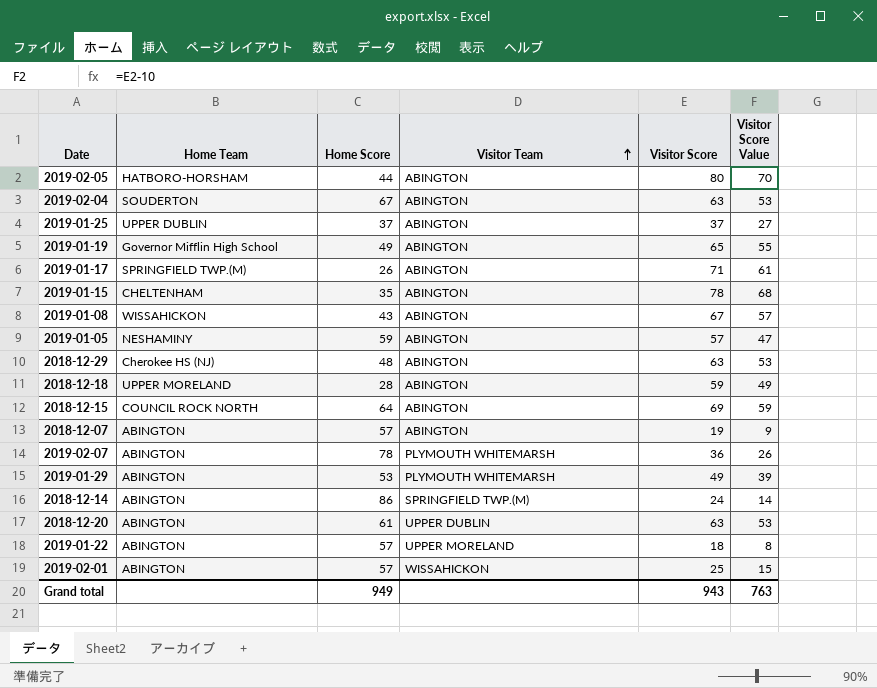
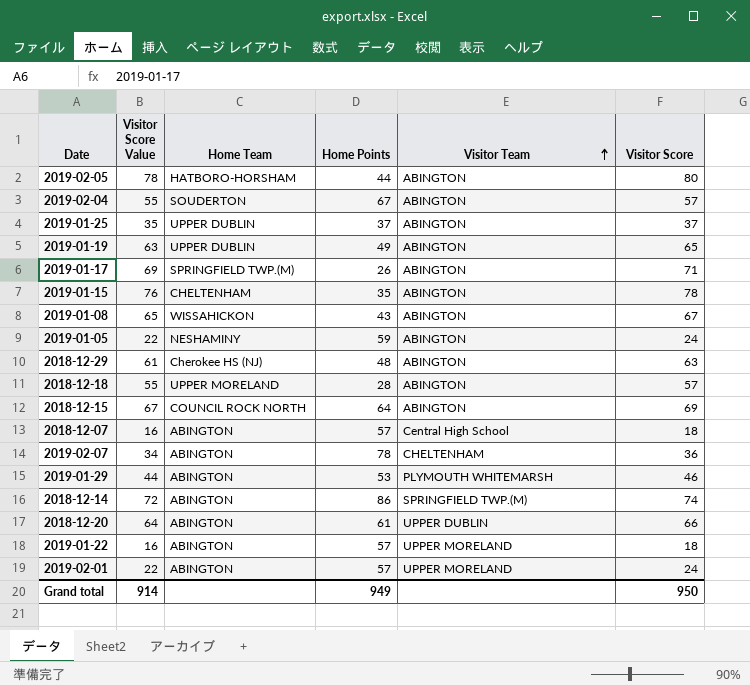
column Visitor Score Value | formula: [Visitor Score] - 10 -> [Visitor Score] - 2
column Visitor Score Value | position: 6 -> 2
column name: Home Score -> Home Points
2019-02-04 | Visitor Score: 63 -> 57
2019-01-19 | Home Team: Governor Mifflin High School -> UPPER DUBLIN
2019-01-05 | Visitor Score: 57 -> 24
2018-12-18 | Visitor Score: 59 -> 57
2018-12-07 | Visitor Team: ABINGTON -> Central High School
2018-12-07 | Visitor Score: 19 -> 18
2019-02-07 | Visitor Team: PLYMOUTH WHITEMARSH -> CHELTENHAM
2019-01-29 | Visitor Score: 49 -> 46
2018-12-14 | Visitor Score: 24 -> 74
2018-12-20 | Visitor Score: 63 -> 66
2019-02-01 | Visitor Team: WISSAHICKON -> UPPER MORELAND
2019-02-01 | Visitor Score: 25 -> 24
Grand total | Visitor Score Value: 763 -> 914
Grand total | Visitor Score: 943 -> 950

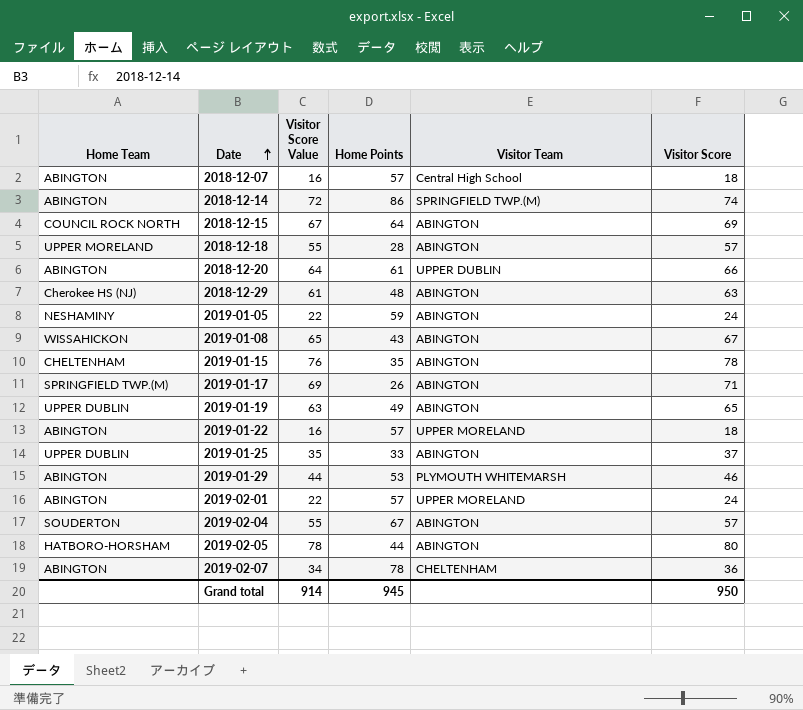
row order: Visitor Team ascending -> Date ascending
column Home Team | position: 3 -> 1
2019-01-25 | Home Points: 37 -> 33
Grand total | Home Points: 949 -> 945

